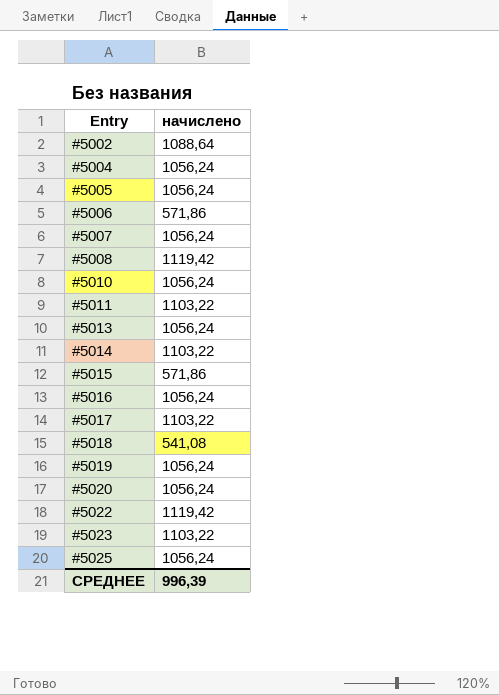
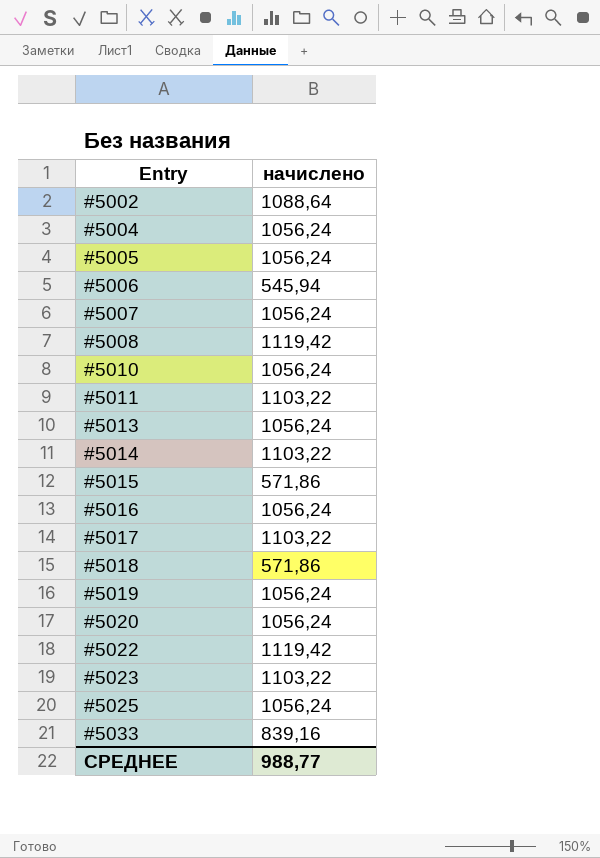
#5006 | начислено: 571,86 -> 545,94
#5018 | начислено: 541,08 -> 571,86
row #5033: none -> 839,16
СРЕДНЕЕ | начислено: 996,39 -> 988,77

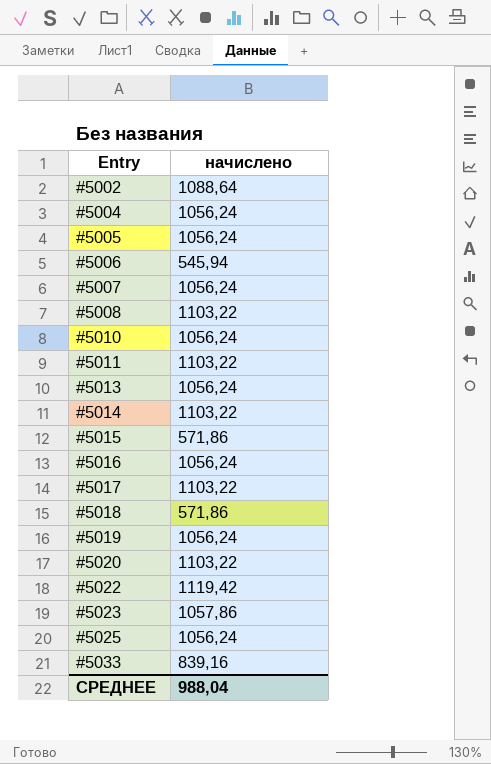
#5008 | начислено: 1119,42 -> 1103,22
#5020 | начислено: 1056,24 -> 1103,22
#5023 | начислено: 1103,22 -> 1057,86
СРЕДНЕЕ | начислено: 988,77 -> 988,04

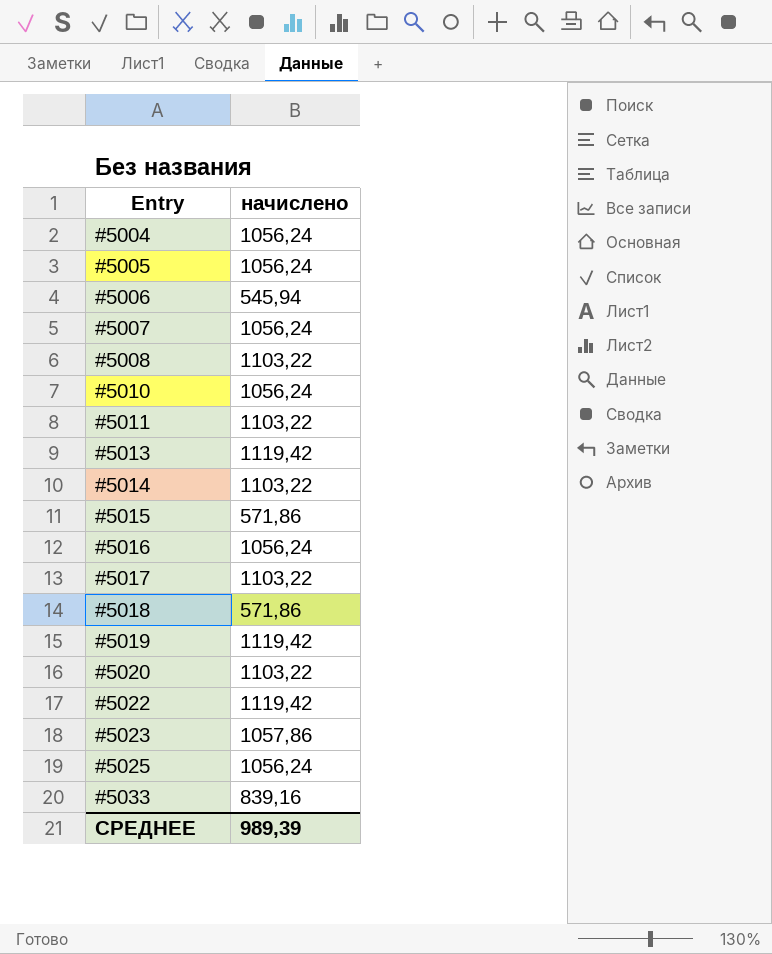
row #5002: 1088,64 -> none
#5013 | начислено: 1056,24 -> 1119,42
#5019 | начислено: 1056,24 -> 1119,42
СРЕДНЕЕ | начислено: 988,04 -> 989,39

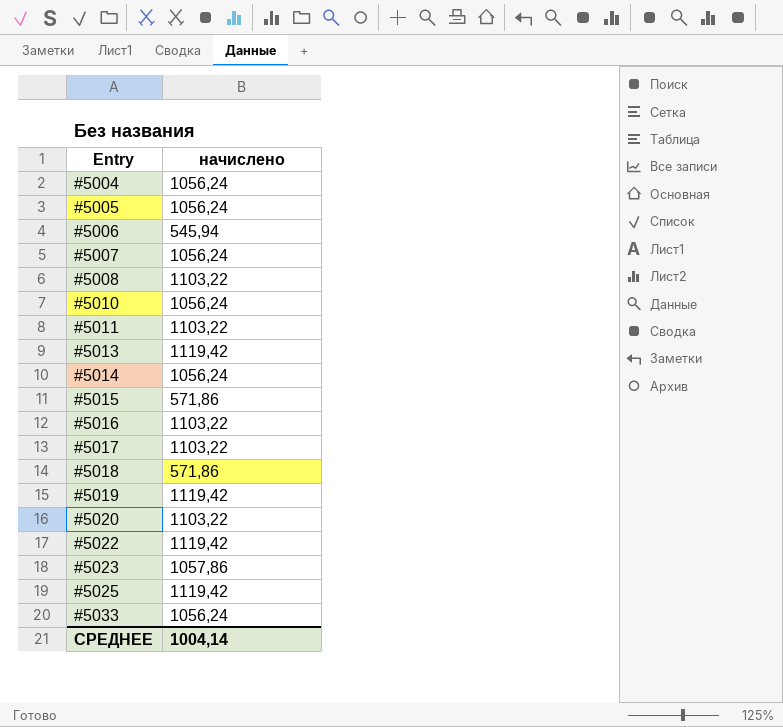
#5014 | начислено: 1103,22 -> 1056,24
#5016 | начислено: 1056,24 -> 1103,22
#5025 | начислено: 1056,24 -> 1119,42
#5033 | начислено: 839,16 -> 1056,24
СРЕДНЕЕ | начислено: 989,39 -> 1004,14

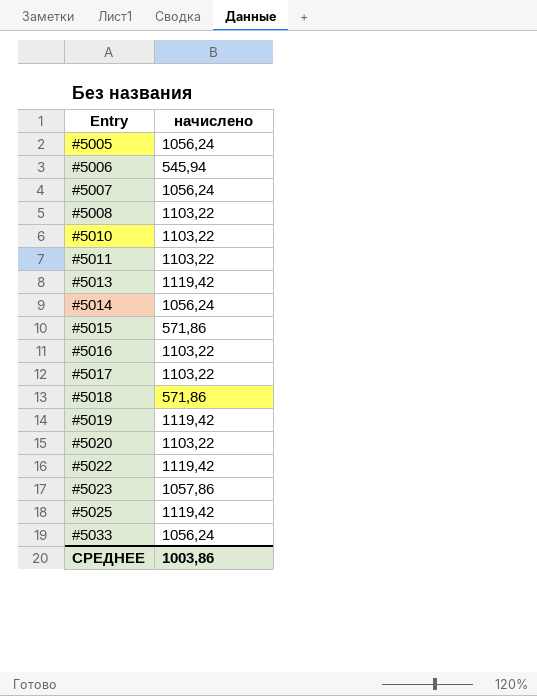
row #5004: 1056,24 -> none
#5010 | начислено: 1056,24 -> 1103,22
СРЕДНЕЕ | начислено: 1004,14 -> 1003,86

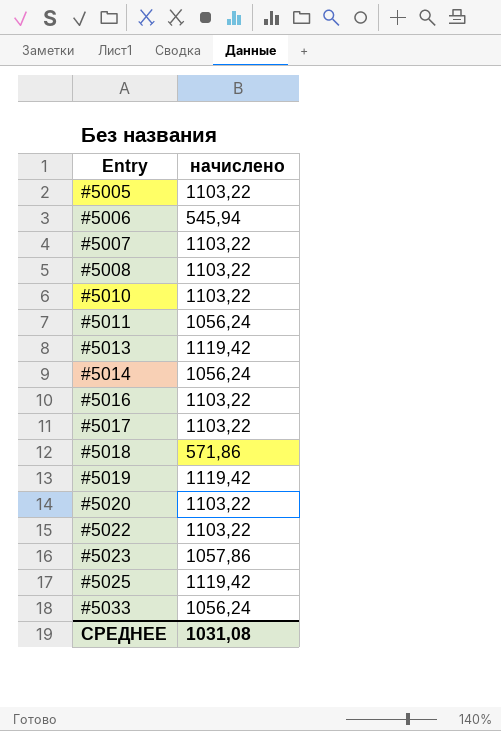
row #5015: 571,86 -> none
#5005 | начислено: 1056,24 -> 1103,22
#5007 | начислено: 1056,24 -> 1103,22
#5011 | начислено: 1103,22 -> 1056,24
#5022 | начислено: 1119,42 -> 1103,22
СРЕДНЕЕ | начислено: 1003,86 -> 1031,08

